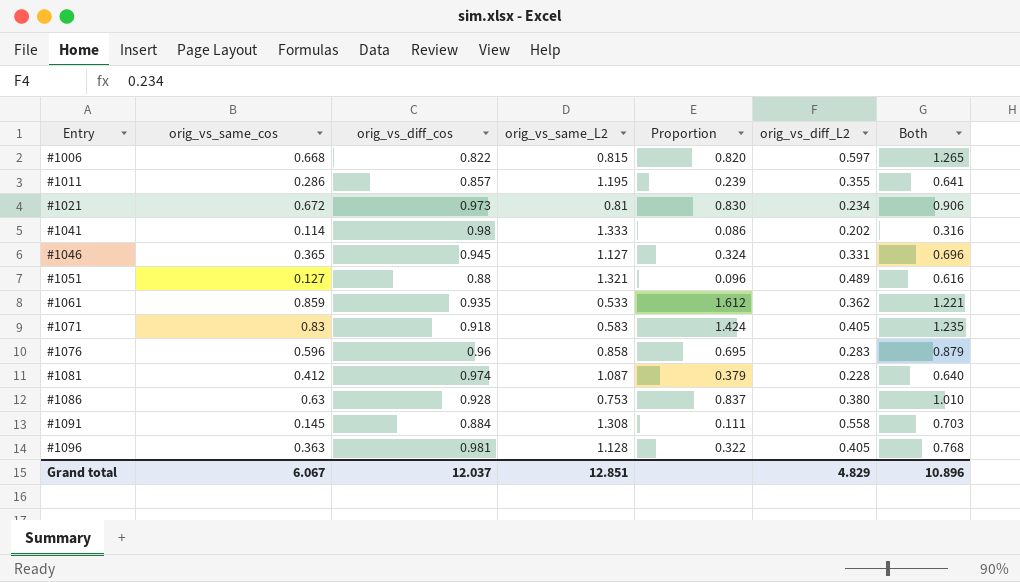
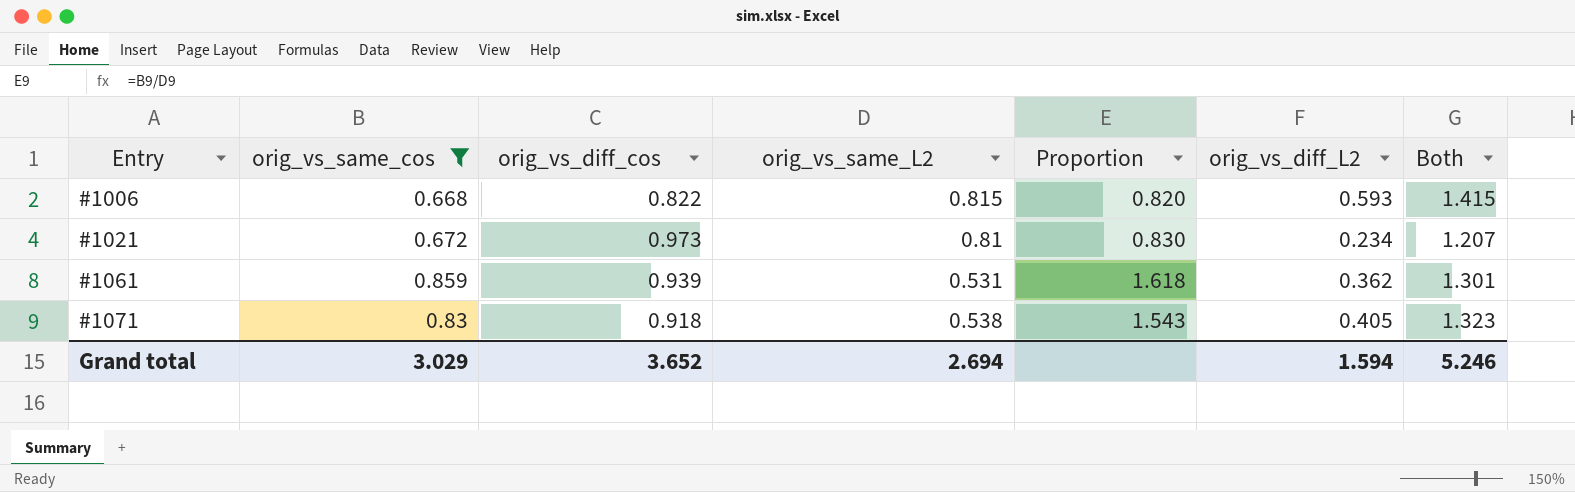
filter: none -> orig_vs_same_cos >= 0.668
column Both | formula: [orig_vs_same_cos] + [orig_vs_diff_L2] -> [orig_vs_diff_cos] + [orig_vs_diff_L2]
#1006 | orig_vs_diff_L2: 0.597 -> 0.593
#1061 | orig_vs_diff_cos: 0.935 -> 0.939
#1061 | orig_vs_same_L2: 0.533 -> 0.531
#1061 | Proportion: 1.612 -> 1.618
#1071 | orig_vs_same_L2: 0.583 -> 0.538
#1071 | Proportion: 1.424 -> 1.543
Grand total | orig_vs_same_cos: 6.067 -> 3.029
Grand total | orig_vs_diff_cos: 12.037 -> 3.652
Grand total | orig_vs_same_L2: 12.851 -> 2.694
Grand total | orig_vs_diff_L2: 4.829 -> 1.594
Grand total | Both: 10.896 -> 5.246

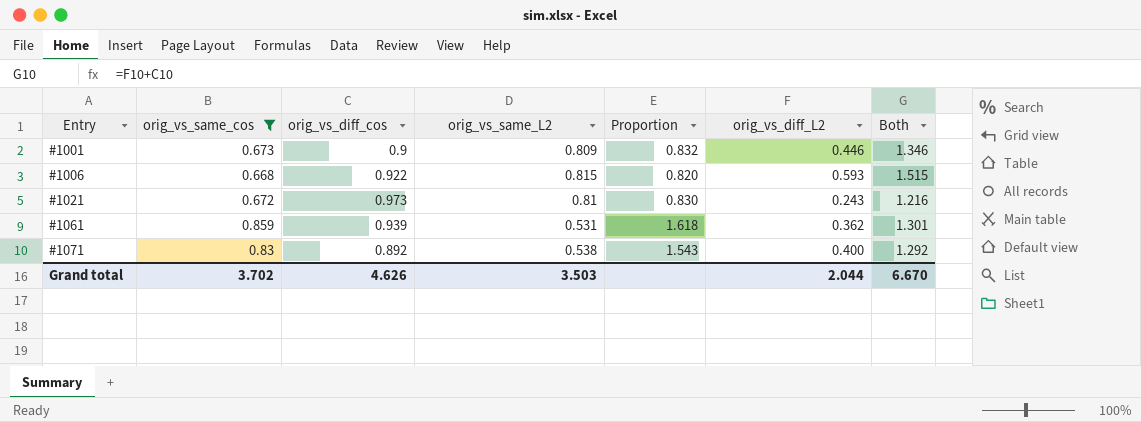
row #1001: none -> 0.673 | 0.9 | 0.809 | 0.832 | 0.446 | 1.346
#1006 | orig_vs_diff_cos: 0.822 -> 0.922
#1006 | Both: 1.415 -> 1.515
#1021 | orig_vs_diff_L2: 0.234 -> 0.243
#1021 | Both: 1.207 -> 1.216
#1071 | orig_vs_diff_cos: 0.918 -> 0.892
#1071 | orig_vs_diff_L2: 0.405 -> 0.400
#1071 | Both: 1.323 -> 1.292
Grand total | orig_vs_same_cos: 3.029 -> 3.702
Grand total | orig_vs_diff_cos: 3.652 -> 4.626
Grand total | orig_vs_same_L2: 2.694 -> 3.503
Grand total | orig_vs_diff_L2: 1.594 -> 2.044
Grand total | Both: 5.246 -> 6.670

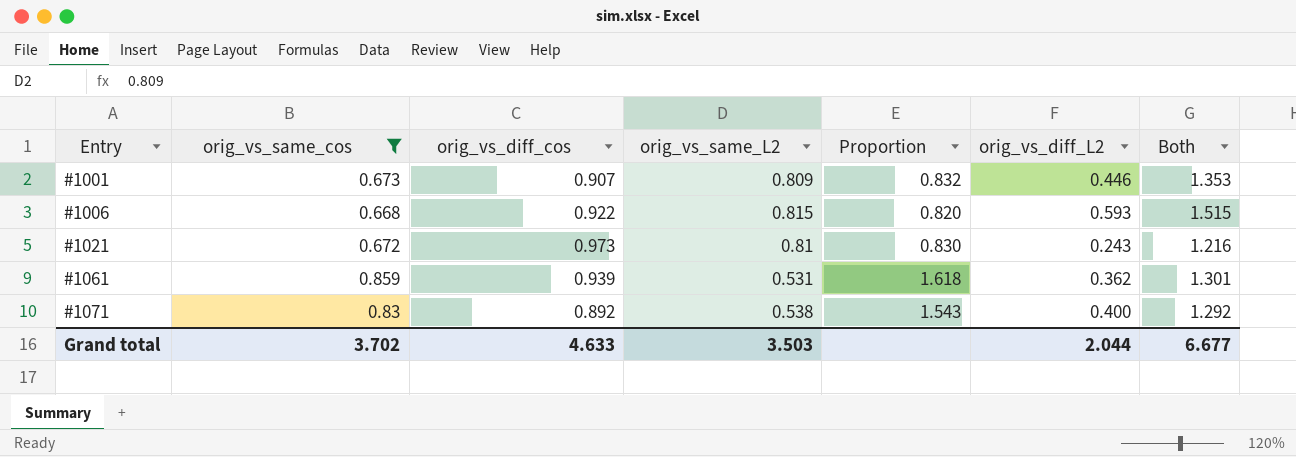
#1001 | orig_vs_diff_cos: 0.9 -> 0.907
#1001 | Both: 1.346 -> 1.353
Grand total | orig_vs_diff_cos: 4.626 -> 4.633
Grand total | Both: 6.670 -> 6.677

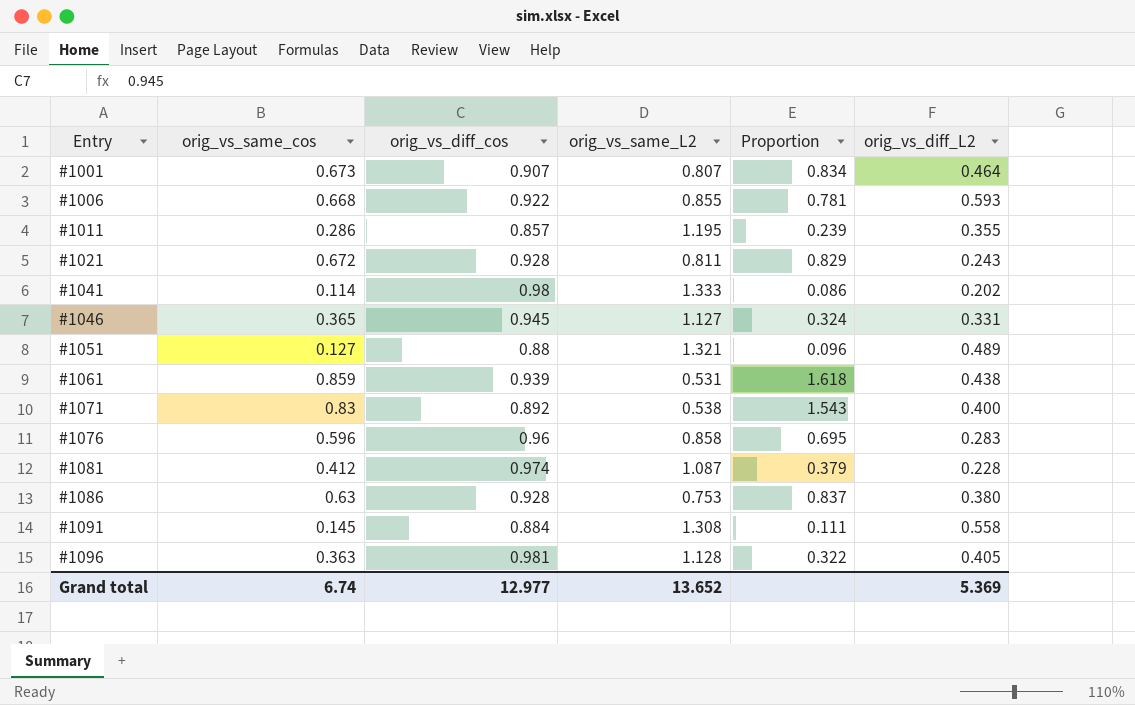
filter: orig_vs_same_cos >= 0.668 -> none
column Both | formula: [orig_vs_diff_cos] + [orig_vs_diff_L2] -> none
#1001 | orig_vs_same_L2: 0.809 -> 0.807
#1001 | Proportion: 0.832 -> 0.834
#1001 | orig_vs_diff_L2: 0.446 -> 0.464
#1006 | orig_vs_same_L2: 0.815 -> 0.855
#1006 | Proportion: 0.820 -> 0.781
#1021 | orig_vs_diff_cos: 0.973 -> 0.928
#1021 | orig_vs_same_L2: 0.81 -> 0.811
#1021 | Proportion: 0.830 -> 0.829
#1061 | orig_vs_diff_L2: 0.362 -> 0.438
Grand total | orig_vs_same_cos: 3.702 -> 6.74
Grand total | orig_vs_diff_cos: 4.633 -> 12.977
Grand total | orig_vs_same_L2: 3.503 -> 13.652
Grand total | orig_vs_diff_L2: 2.044 -> 5.369

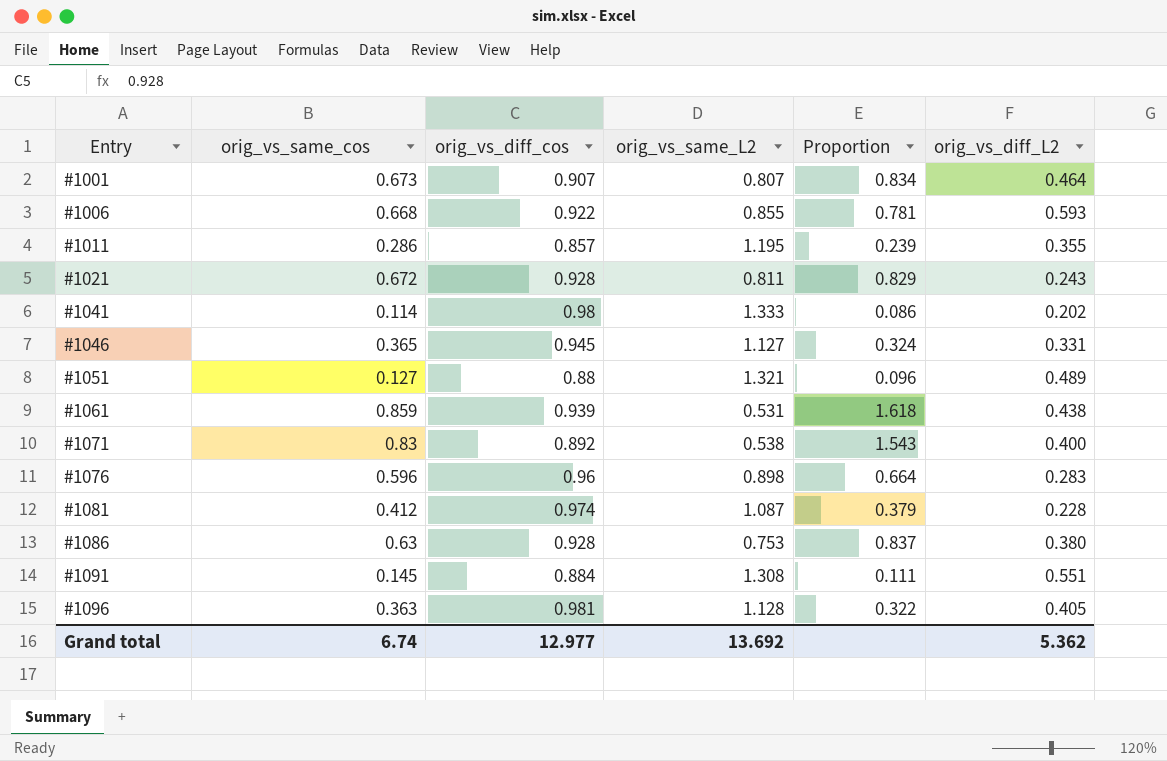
#1076 | orig_vs_same_L2: 0.858 -> 0.898
#1076 | Proportion: 0.695 -> 0.664
#1091 | orig_vs_diff_L2: 0.558 -> 0.551
Grand total | orig_vs_same_L2: 13.652 -> 13.692
Grand total | orig_vs_diff_L2: 5.369 -> 5.362

